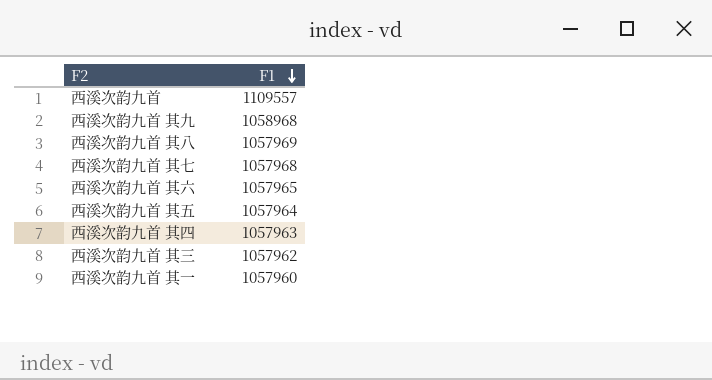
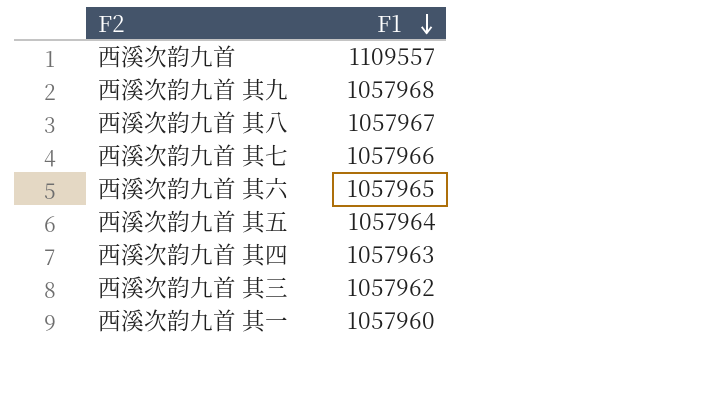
西溪次韵九首 其九 | F1: 1058968 -> 1057968
西溪次韵九首 其八 | F1: 1057969 -> 1057967
西溪次韵九首 其七 | F1: 1057968 -> 1057966

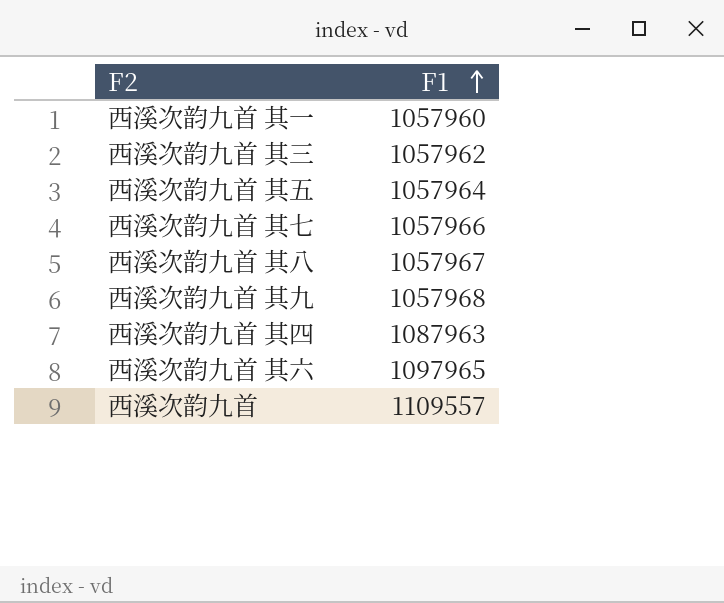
row order: F1 descending -> F1 ascending
西溪次韵九首 其四 | F1: 1057963 -> 1087963
西溪次韵九首 其六 | F1: 1057965 -> 1097965

